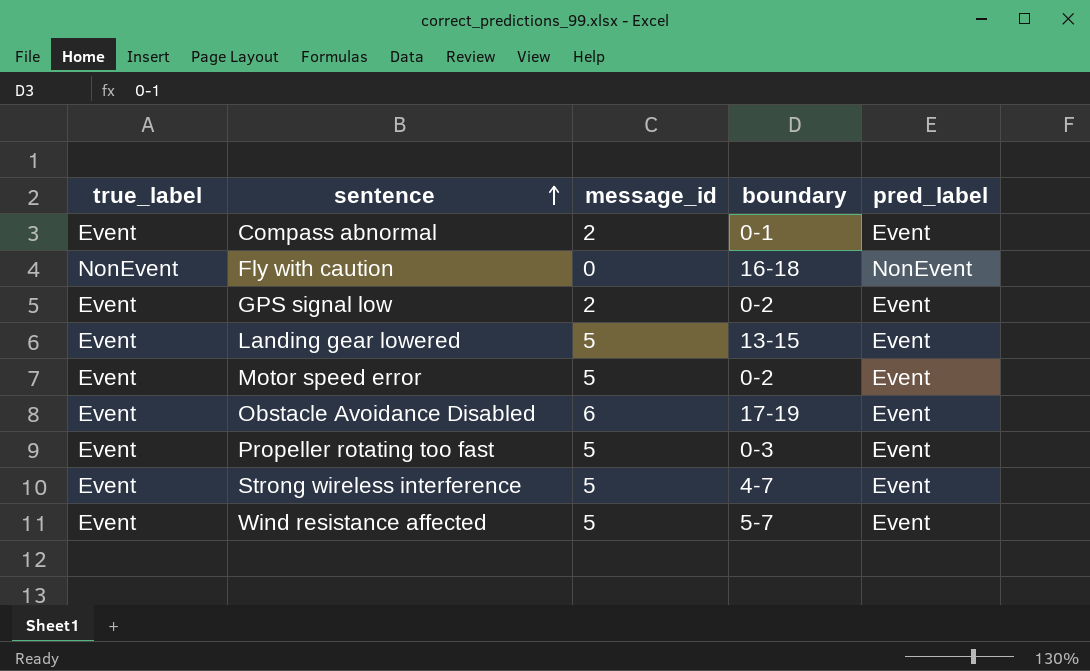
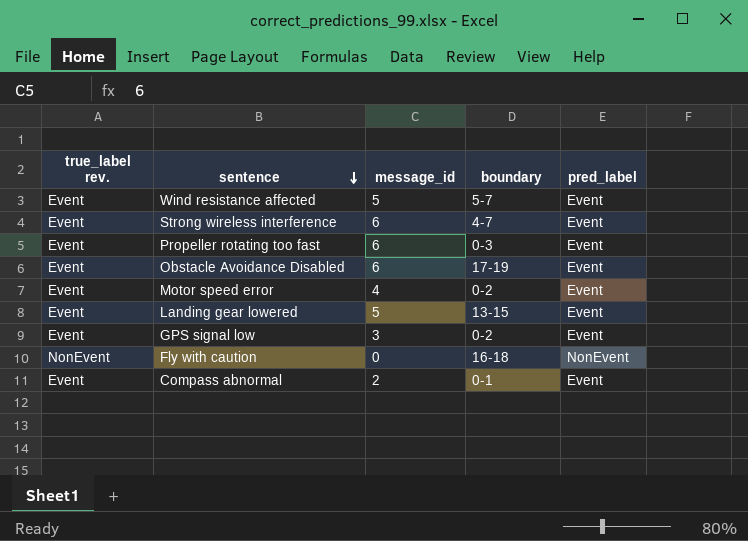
row order: sentence ascending -> sentence descending
column name: true_label -> true_label rev.
Strong wireless interference | message_id: 5 -> 6
Propeller rotating too fast | message_id: 5 -> 6
Motor speed error | message_id: 5 -> 4
GPS signal low | message_id: 2 -> 3

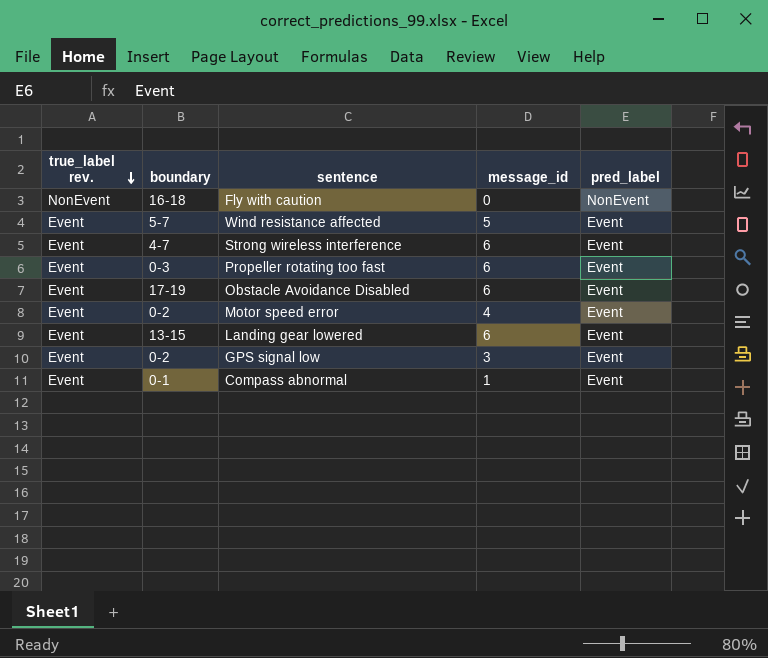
row order: sentence descending -> true_label rev. descending
column boundary | position: 4 -> 2
Landing gear lowered | message_id: 5 -> 6
Compass abnormal | message_id: 2 -> 1

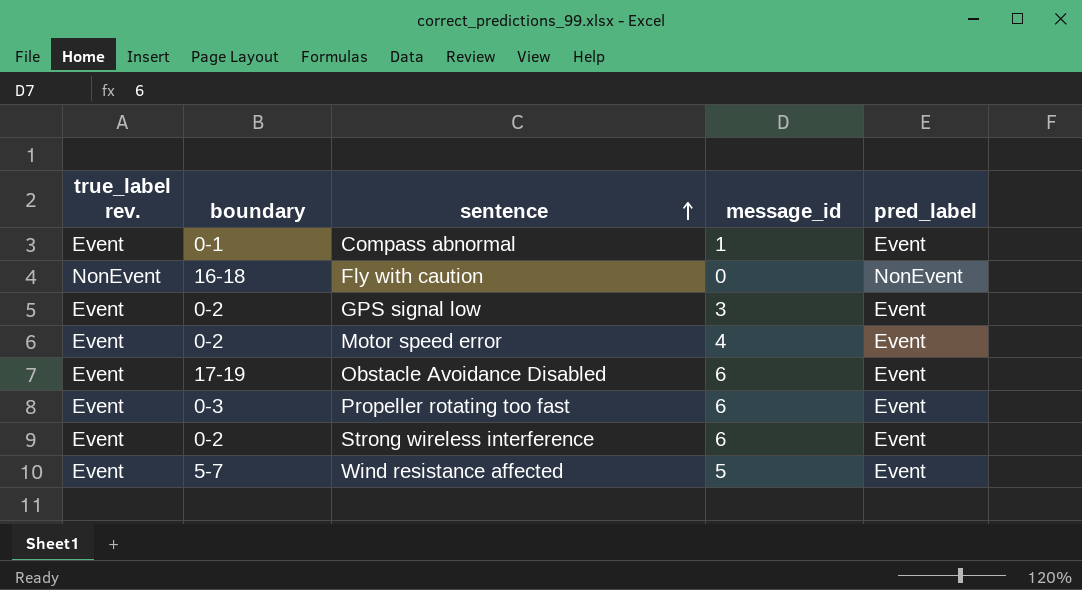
row order: true_label rev. descending -> sentence ascending
row Landing gear lowered: Event | 13-15 | 6 | Event -> none
Strong wireless interference | boundary: 4-7 -> 0-2

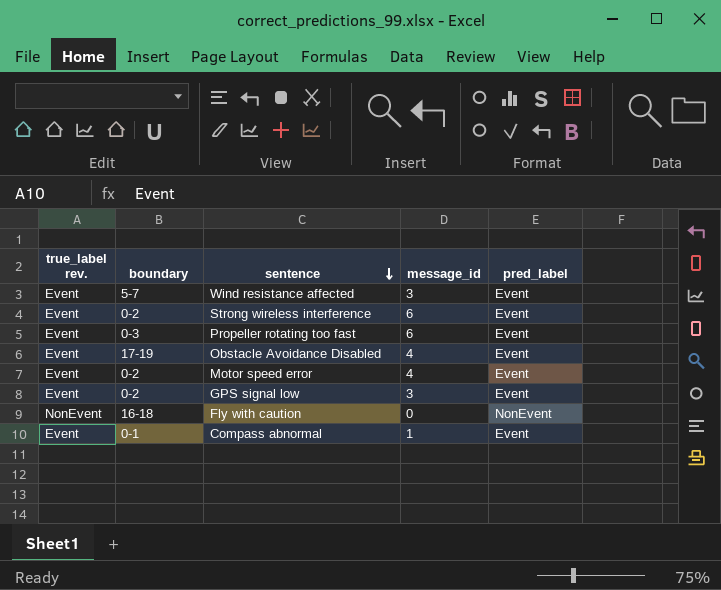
row order: sentence ascending -> sentence descending
Wind resistance affected | message_id: 5 -> 3
Obstacle Avoidance Disabled | message_id: 6 -> 4

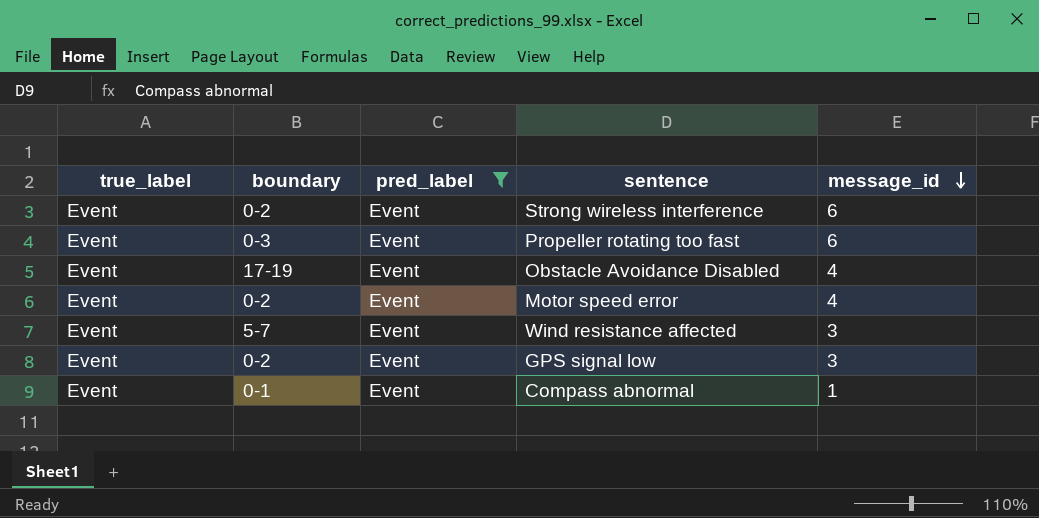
filter: none -> pred_label = Event
row order: sentence descending -> message_id descending
column name: true_label rev. -> true_label
column pred_label | position: 5 -> 3

